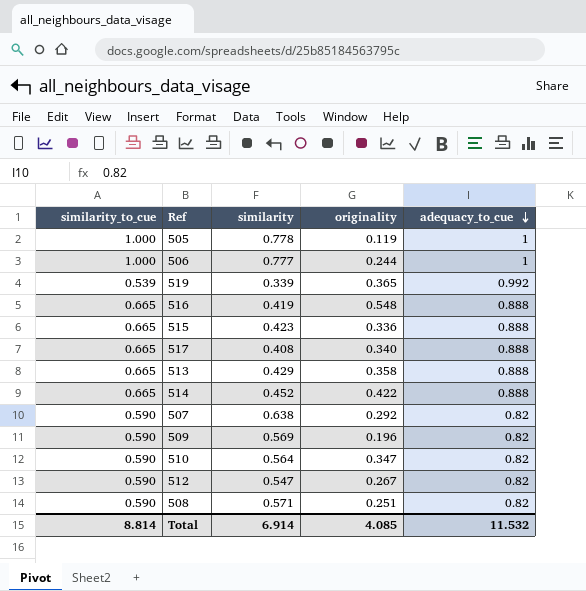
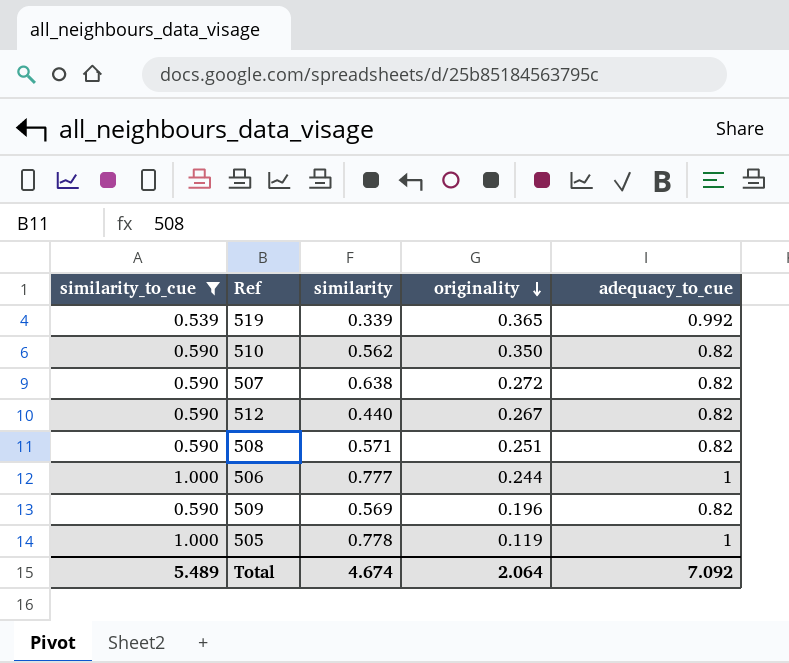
filter: none -> similarity_to_cue != 0.665
row order: adequacy_to_cue descending -> originality descending
510 | similarity: 0.564 -> 0.562
510 | originality: 0.347 -> 0.350
507 | originality: 0.292 -> 0.272
512 | similarity: 0.547 -> 0.440
Total | similarity_to_cue: 8.814 -> 5.489
Total | similarity: 6.914 -> 4.674
Total | originality: 4.085 -> 2.064
Total | adequacy_to_cue: 11.532 -> 7.092

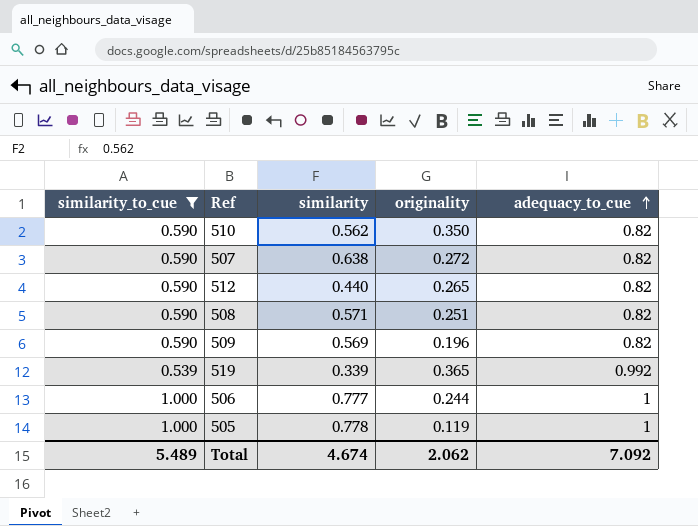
row order: originality descending -> adequacy_to_cue ascending
512 | originality: 0.267 -> 0.265
Total | originality: 2.064 -> 2.062

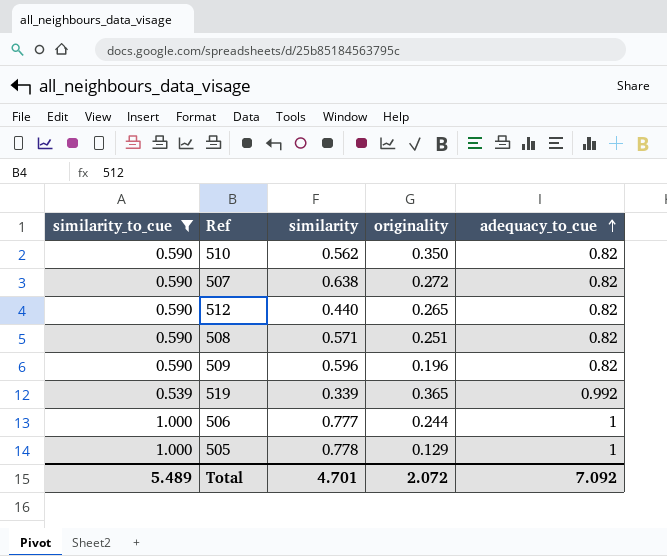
509 | similarity: 0.569 -> 0.596
505 | originality: 0.119 -> 0.129
Total | similarity: 4.674 -> 4.701
Total | originality: 2.062 -> 2.072

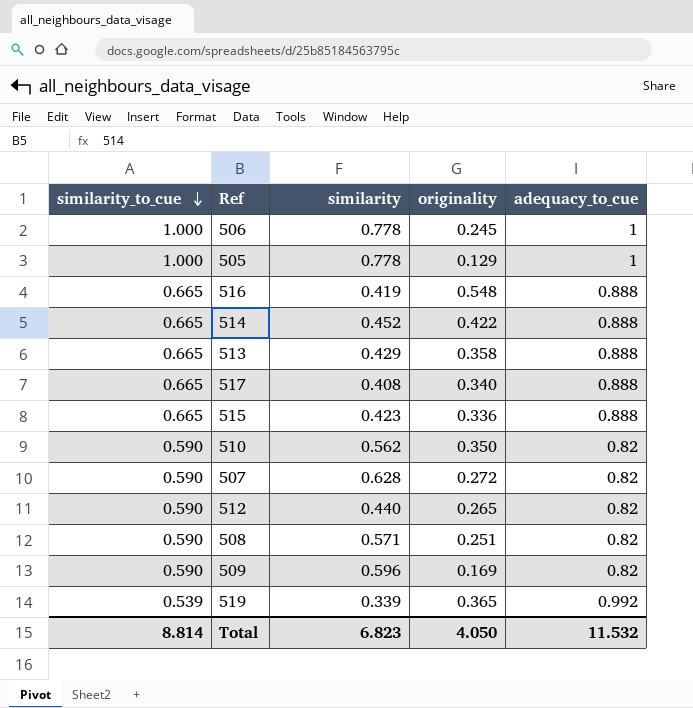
filter: similarity_to_cue != 0.665 -> none
row order: adequacy_to_cue ascending -> similarity_to_cue descending
506 | similarity: 0.777 -> 0.778
506 | originality: 0.244 -> 0.245
507 | similarity: 0.638 -> 0.628
509 | originality: 0.196 -> 0.169
Total | similarity_to_cue: 5.489 -> 8.814
Total | similarity: 4.701 -> 6.823
Total | originality: 2.072 -> 4.050
Total | adequacy_to_cue: 7.092 -> 11.532

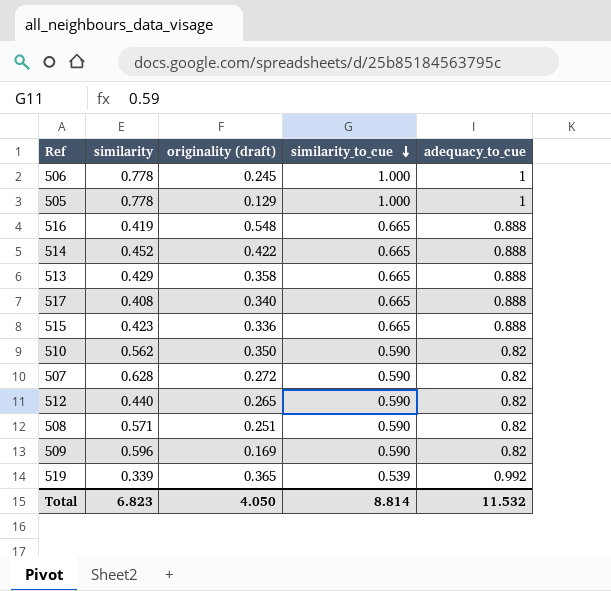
column name: originality -> originality (draft)
column similarity_to_cue | position: 1 -> 4

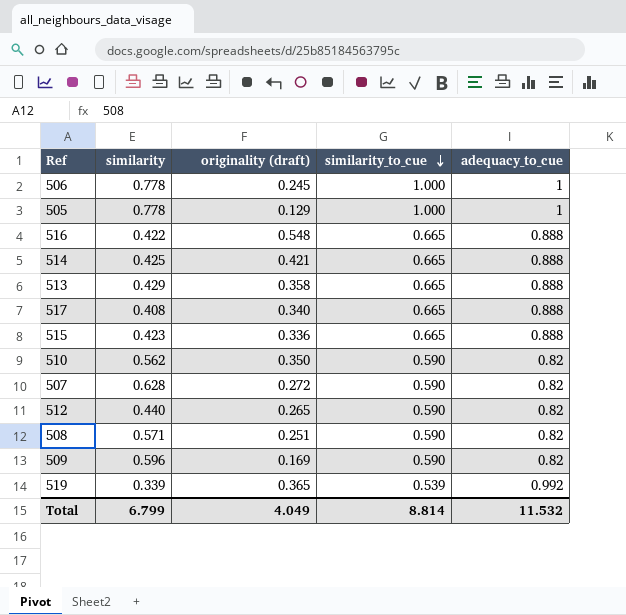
516 | similarity: 0.419 -> 0.422
514 | similarity: 0.452 -> 0.425
514 | originality (draft): 0.422 -> 0.421
Total | similarity: 6.823 -> 6.799
Total | originality (draft): 4.050 -> 4.049

